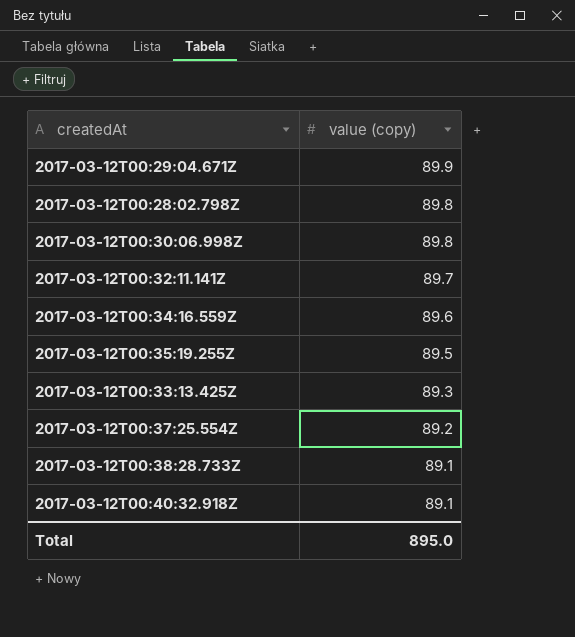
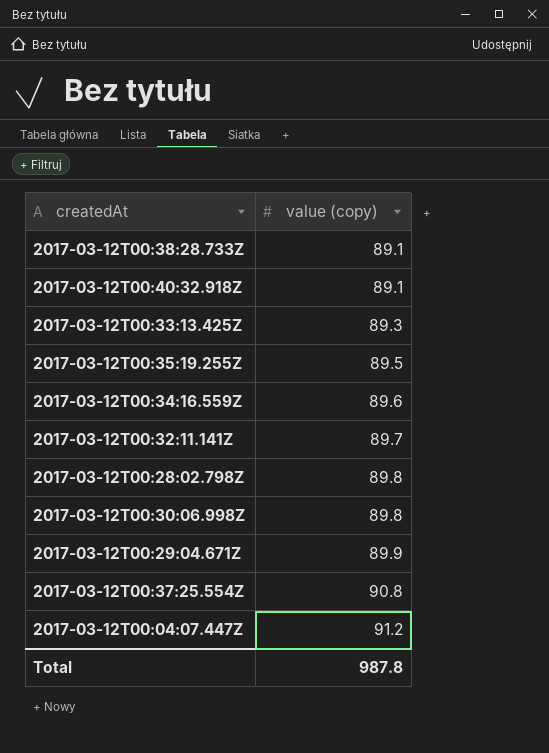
row order: value (copy) descending -> value (copy) ascending
2017-03-12T00:37:25.554Z | value (copy): 89.2 -> 90.8
row 2017-03-12T00:04:07.447Z: none -> 91.2
Total | value (copy): 895.0 -> 987.8

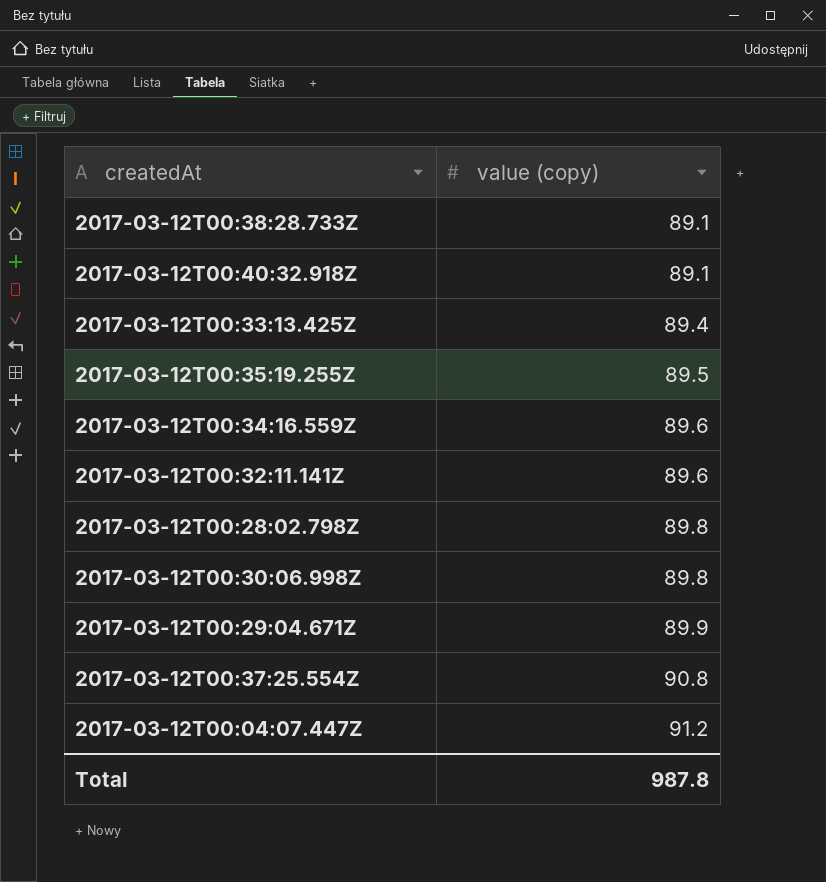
2017-03-12T00:33:13.425Z | value (copy): 89.3 -> 89.4
2017-03-12T00:32:11.141Z | value (copy): 89.7 -> 89.6

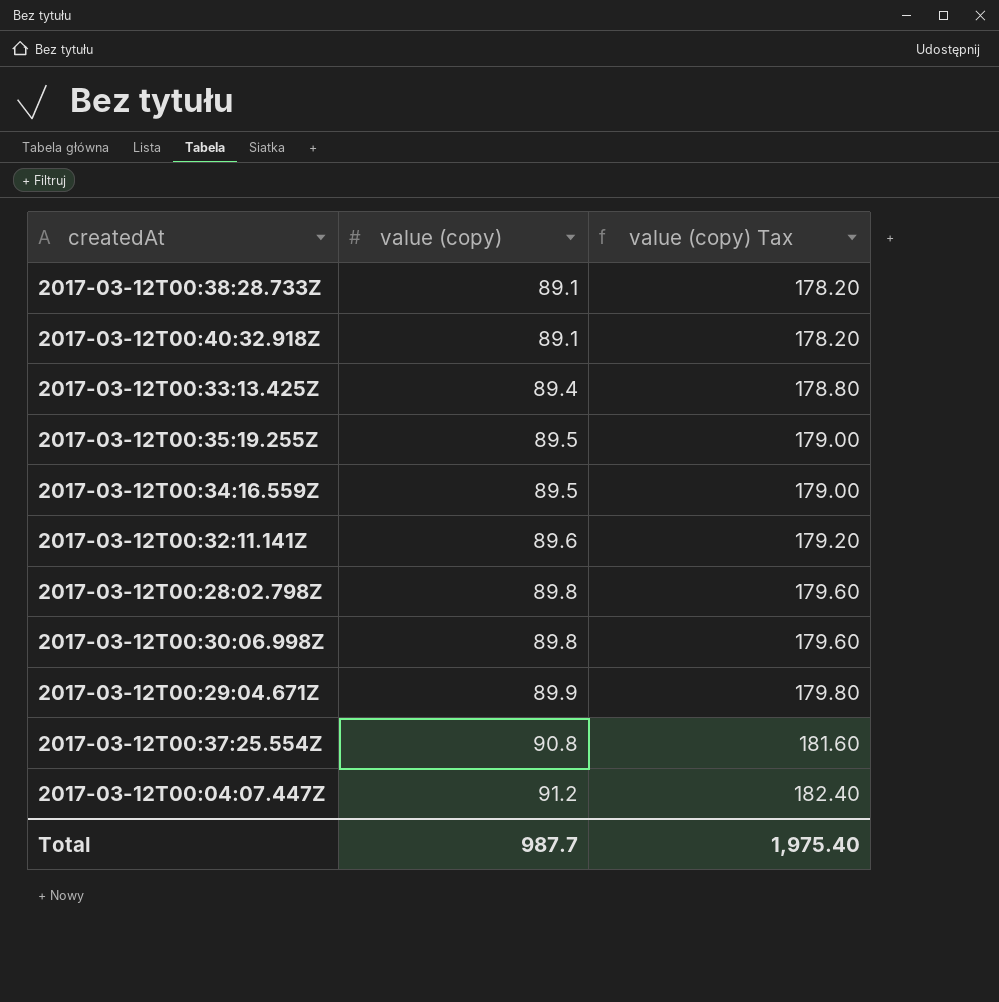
column value (copy) Tax | formula: none -> [value (copy)] * 2
2017-03-12T00:34:16.559Z | value (copy): 89.6 -> 89.5
Total | value (copy): 987.8 -> 987.7

